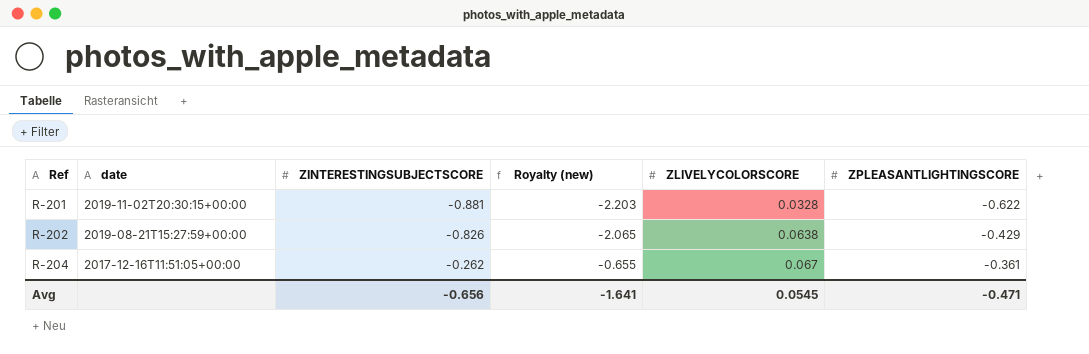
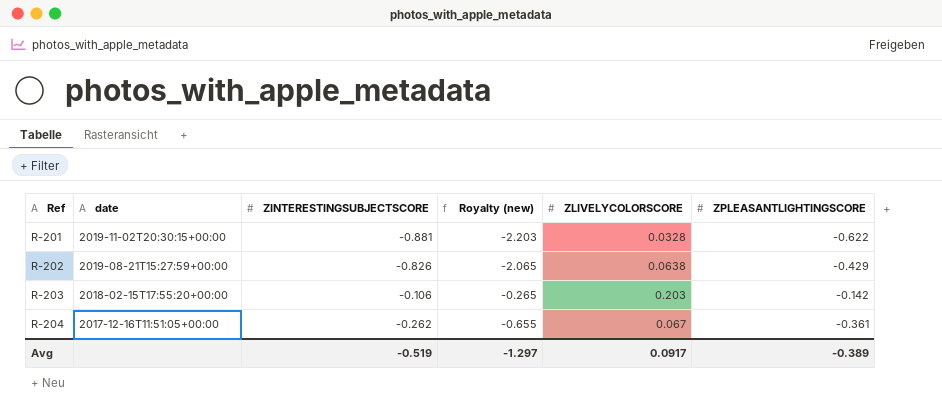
row R-203: none -> 2018-02-15T17:55:20+00:00 | -0.106 | -0.265 | 0.203 | -0.142
Avg | ZINTERESTINGSUBJECTSCORE: -0.656 -> -0.519
Avg | Royalty (new): -1.641 -> -1.297
Avg | ZLIVELYCOLORSCORE: 0.0545 -> 0.0917
Avg | ZPLEASANTLIGHTINGSCORE: -0.471 -> -0.389

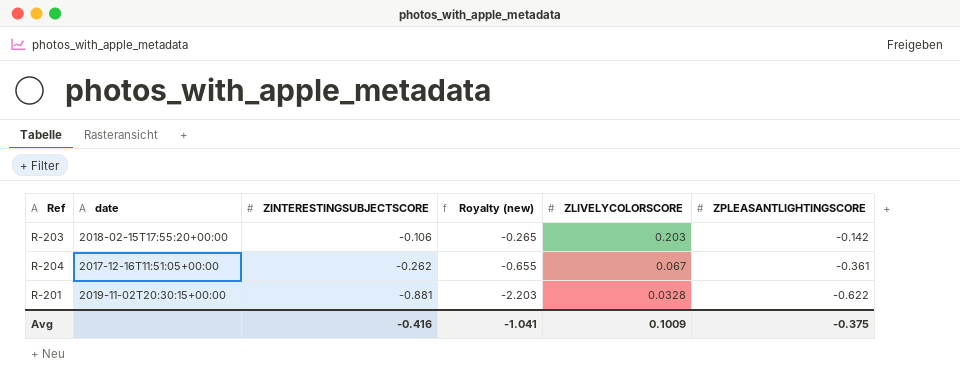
row order: Ref ascending -> ZINTERESTINGSUBJECTSCORE descending
row R-202: 2019-08-21T15:27:59+00:00 | -0.826 | -2.065 | 0.0638 | -0.429 -> none
Avg | ZINTERESTINGSUBJECTSCORE: -0.519 -> -0.416
Avg | Royalty (new): -1.297 -> -1.041
Avg | ZLIVELYCOLORSCORE: 0.0917 -> 0.1009
Avg | ZPLEASANTLIGHTINGSCORE: -0.389 -> -0.375

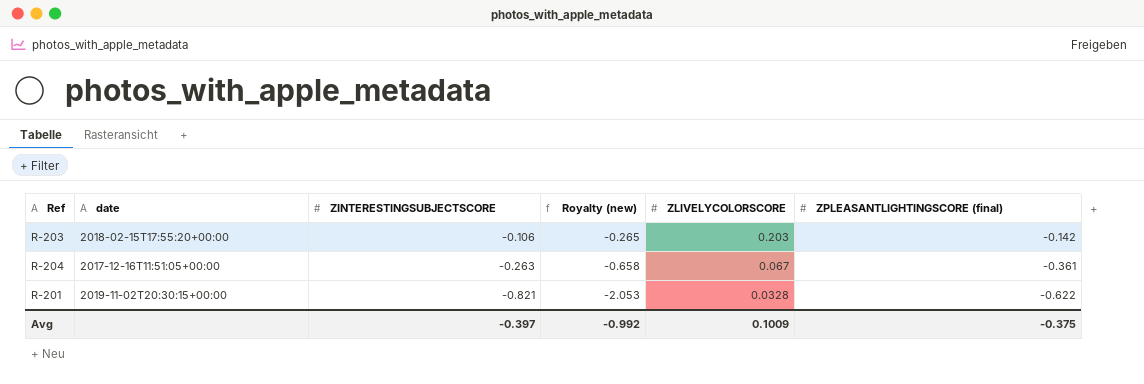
column name: ZPLEASANTLIGHTINGSCORE -> ZPLEASANTLIGHTINGSCORE (final)
R-204 | ZINTERESTINGSUBJECTSCORE: -0.262 -> -0.263
R-204 | Royalty (new): -0.655 -> -0.658
R-201 | ZINTERESTINGSUBJECTSCORE: -0.881 -> -0.821
R-201 | Royalty (new): -2.203 -> -2.053
Avg | ZINTERESTINGSUBJECTSCORE: -0.416 -> -0.397
Avg | Royalty (new): -1.041 -> -0.992

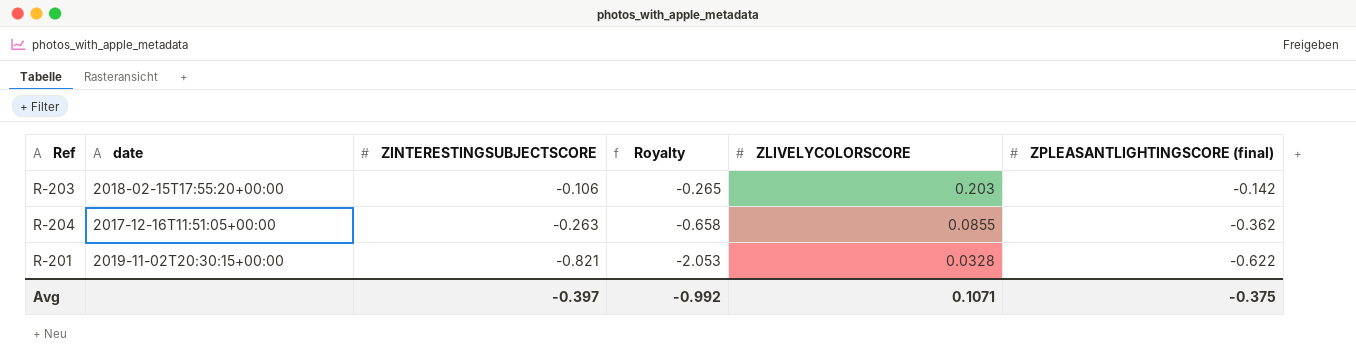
column name: Royalty (new) -> Royalty
R-204 | ZLIVELYCOLORSCORE: 0.067 -> 0.0855
R-204 | ZPLEASANTLIGHTINGSCORE (final): -0.361 -> -0.362
Avg | ZLIVELYCOLORSCORE: 0.1009 -> 0.1071

